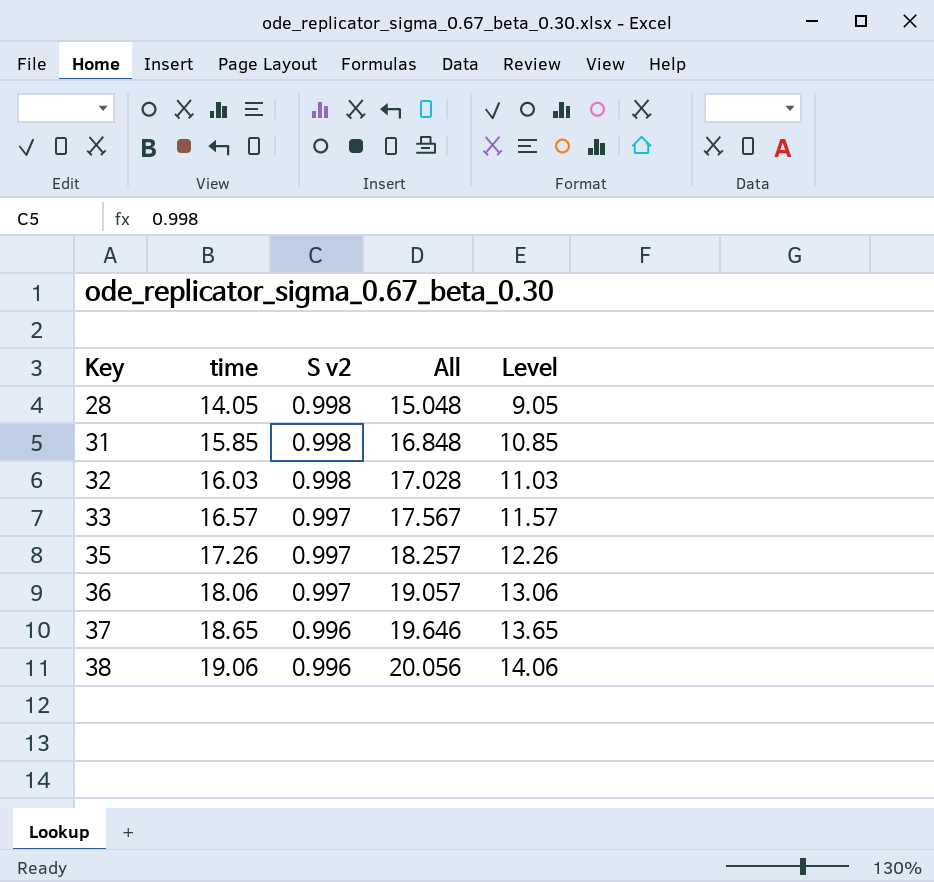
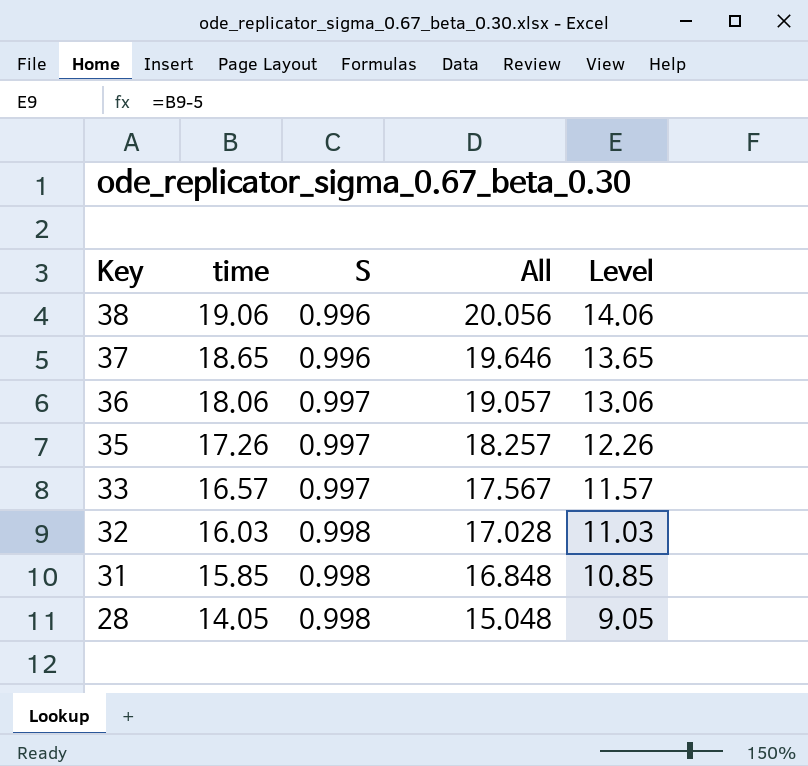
row order: Key ascending -> Key descending
column name: S v2 -> S

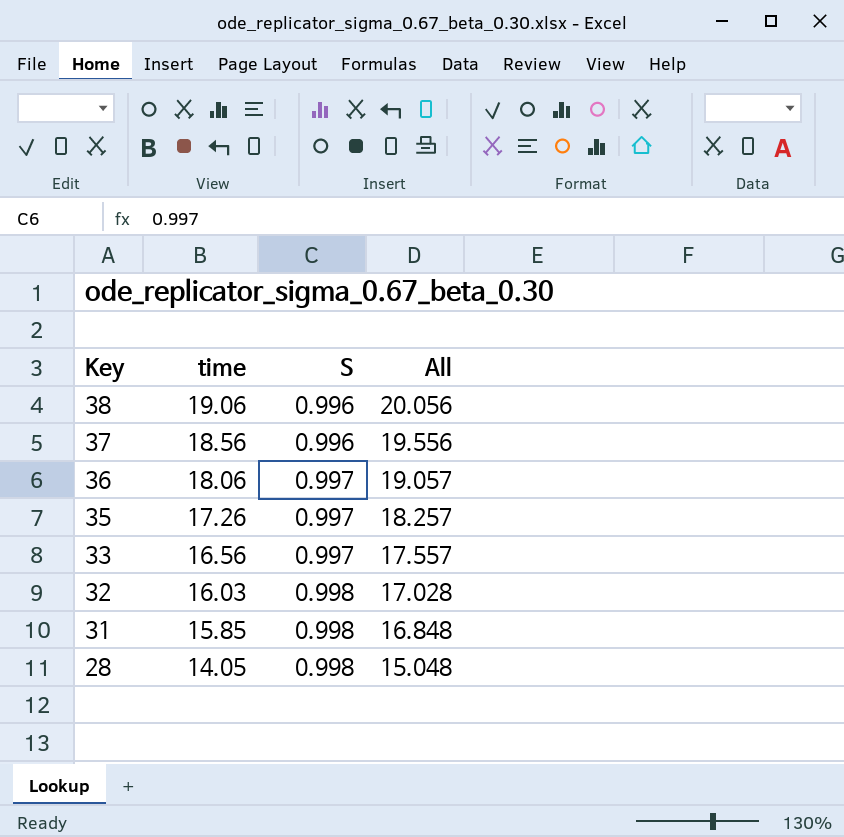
column Level | formula: [time] - 5 -> none
37 | time: 18.65 -> 18.56
37 | All: 19.646 -> 19.556
33 | time: 16.57 -> 16.56
33 | All: 17.567 -> 17.557

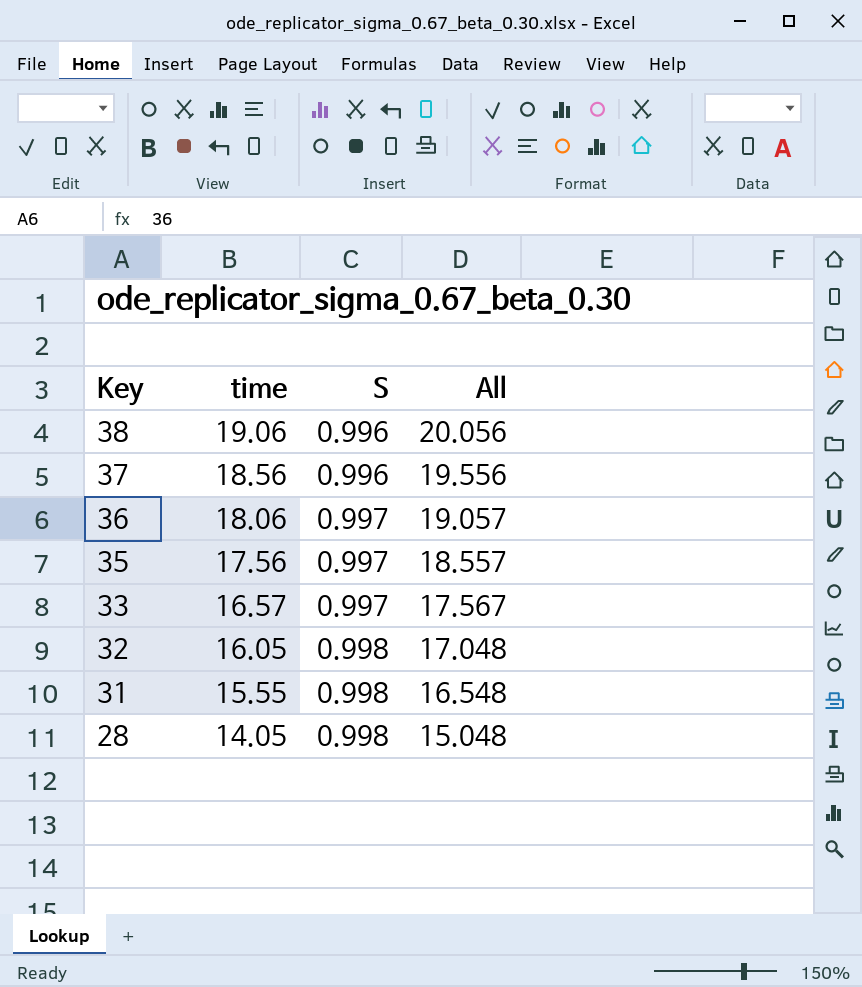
35 | time: 17.26 -> 17.56
35 | All: 18.257 -> 18.557
33 | time: 16.56 -> 16.57
33 | All: 17.557 -> 17.567
32 | time: 16.03 -> 16.05
32 | All: 17.028 -> 17.048
31 | time: 15.85 -> 15.55
31 | All: 16.848 -> 16.548

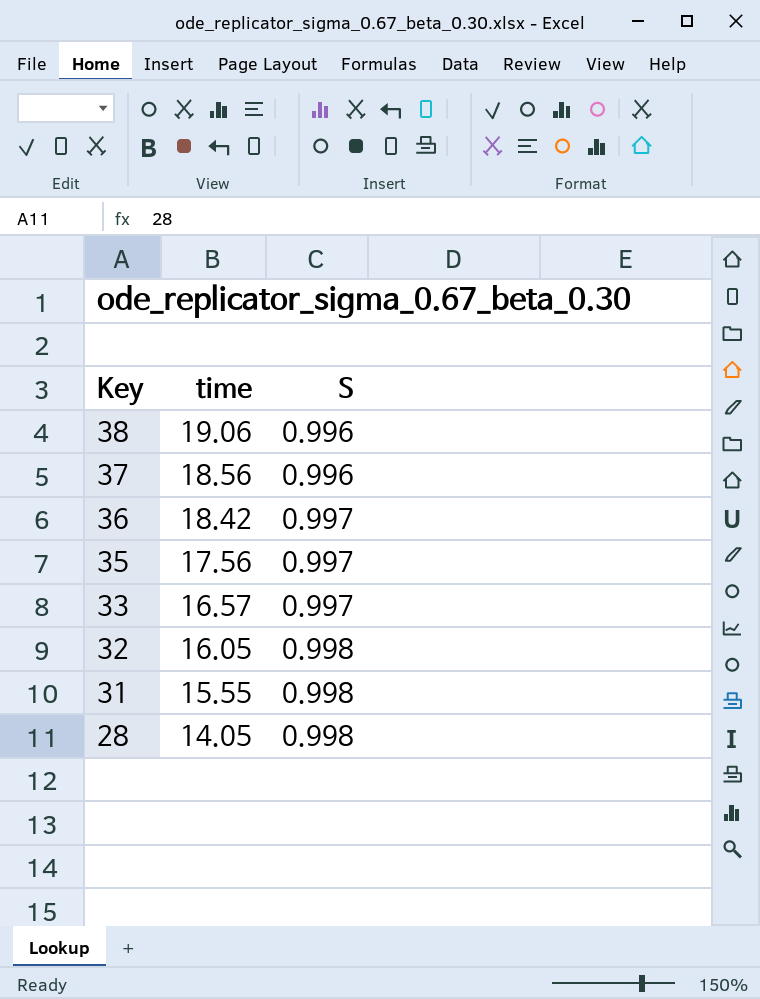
column All | formula: [time] + [S] -> none
36 | time: 18.06 -> 18.42

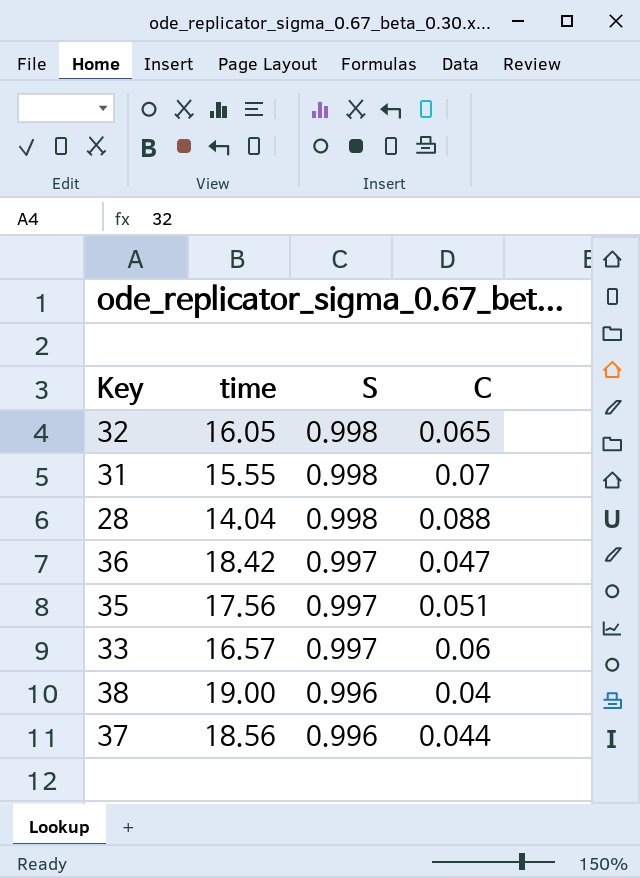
row order: Key descending -> S descending
column C | position: none -> 4
28 | time: 14.05 -> 14.04
38 | time: 19.06 -> 19.00

